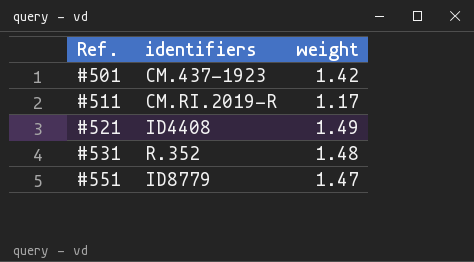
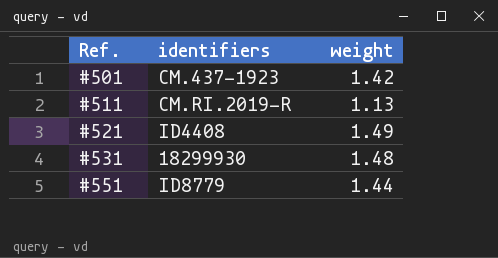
#511 | weight: 1.17 -> 1.13
#531 | identifiers: R.352 -> 18299930
#551 | weight: 1.47 -> 1.44

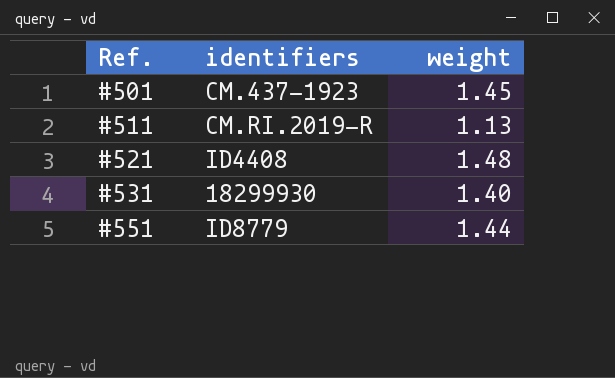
#501 | weight: 1.42 -> 1.45
#521 | weight: 1.49 -> 1.48
#531 | weight: 1.48 -> 1.40

